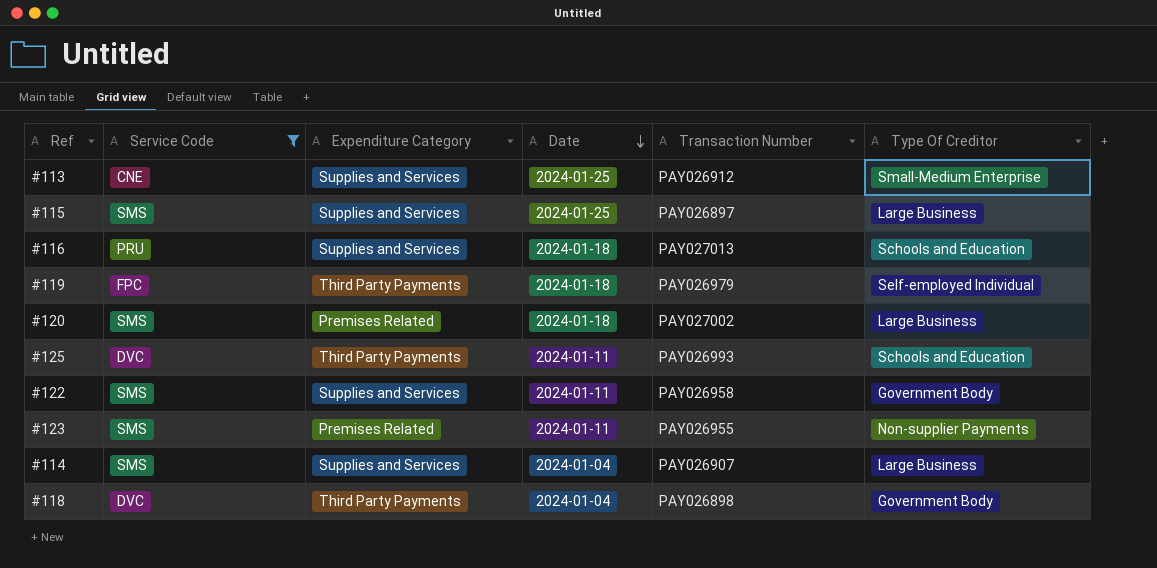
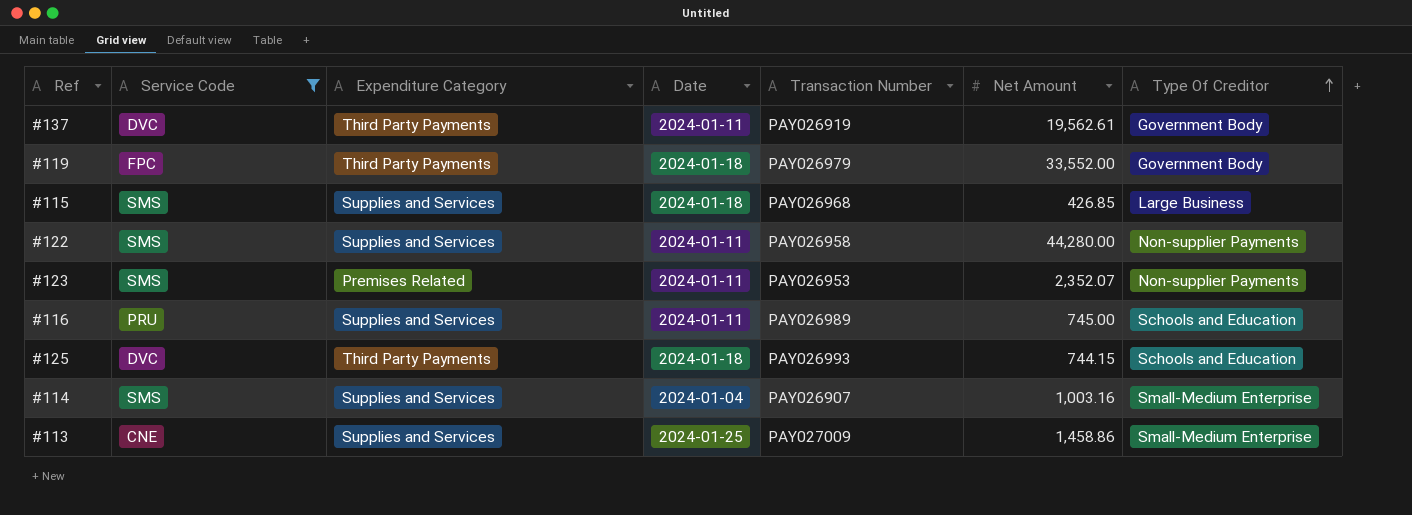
row order: Date descending -> Type Of Creditor ascending
column Net Amount | position: none -> 6
row #120: SMS | Premises Related | 2024-01-18 | PAY027002 | Large Business -> none
row #118: DVC | Third Party Payments | 2024-01-04 | PAY026898 | Government Body -> none
row #137: none -> DVC | Third Party Payments | 2024-01-11 | PAY026919 | 19,562.61 | Government Body
#119 | Type Of Creditor: Self-employed Individual -> Government Body
#115 | Date: 2024-01-25 -> 2024-01-18
#115 | Transaction Number: PAY026897 -> PAY026968
#122 | Type Of Creditor: Government Body -> Non-supplier Payments
#123 | Transaction Number: PAY026955 -> PAY026953
#116 | Date: 2024-01-18 -> 2024-01-11
#116 | Transaction Number: PAY027013 -> PAY026989
#125 | Date: 2024-01-11 -> 2024-01-18
#114 | Type Of Creditor: Large Business -> Small-Medium Enterprise
#113 | Transaction Number: PAY026912 -> PAY027009

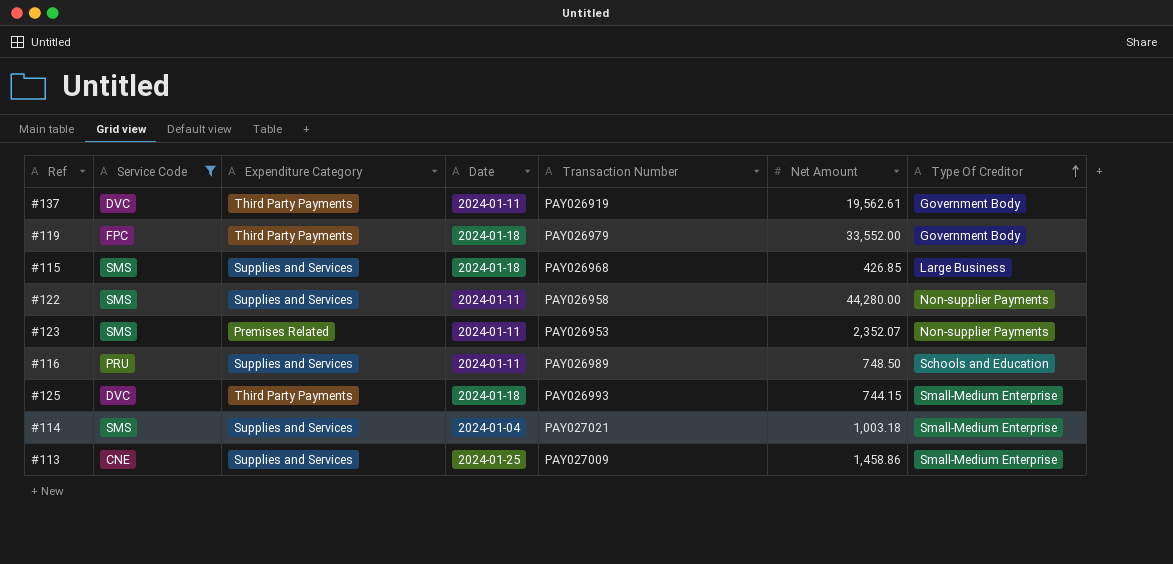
#116 | Net Amount: 745.00 -> 748.50
#125 | Type Of Creditor: Schools and Education -> Small-Medium Enterprise
#114 | Transaction Number: PAY026907 -> PAY027021
#114 | Net Amount: 1,003.16 -> 1,003.18

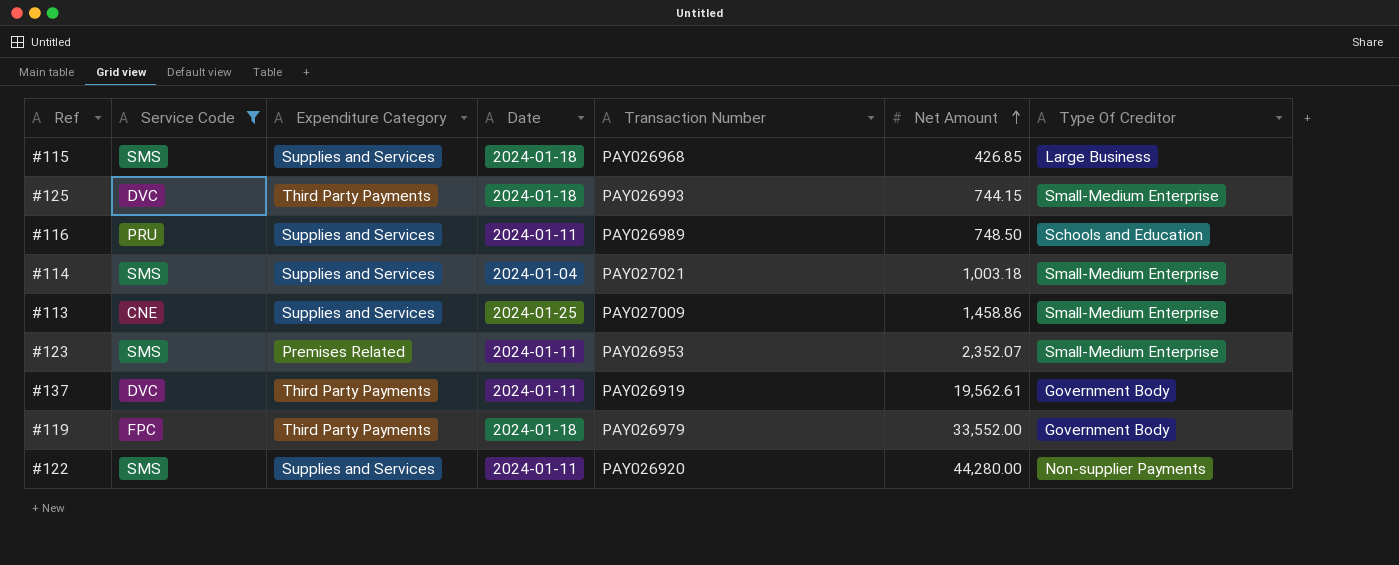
row order: Type Of Creditor ascending -> Net Amount ascending
#123 | Type Of Creditor: Non-supplier Payments -> Small-Medium Enterprise
#122 | Transaction Number: PAY026958 -> PAY026920

